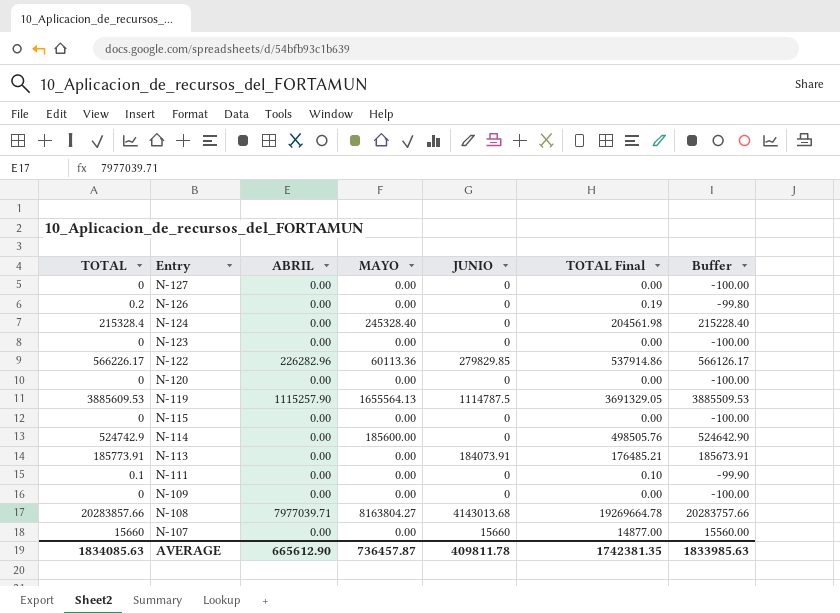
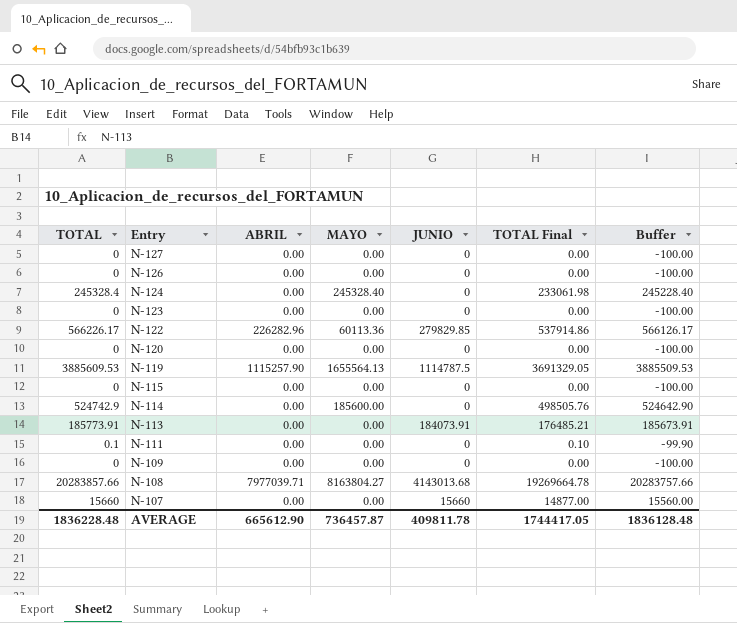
N-126 | TOTAL: 0.2 -> 0
N-126 | TOTAL Final: 0.19 -> 0.00
N-126 | Buffer: -99.80 -> -100.00
N-124 | TOTAL: 215328.4 -> 245328.4
N-124 | TOTAL Final: 204561.98 -> 233061.98
N-124 | Buffer: 215228.40 -> 245228.40
AVERAGE | TOTAL: 1834085.63 -> 1836228.48
AVERAGE | TOTAL Final: 1742381.35 -> 1744417.05
AVERAGE | Buffer: 1833985.63 -> 1836128.48

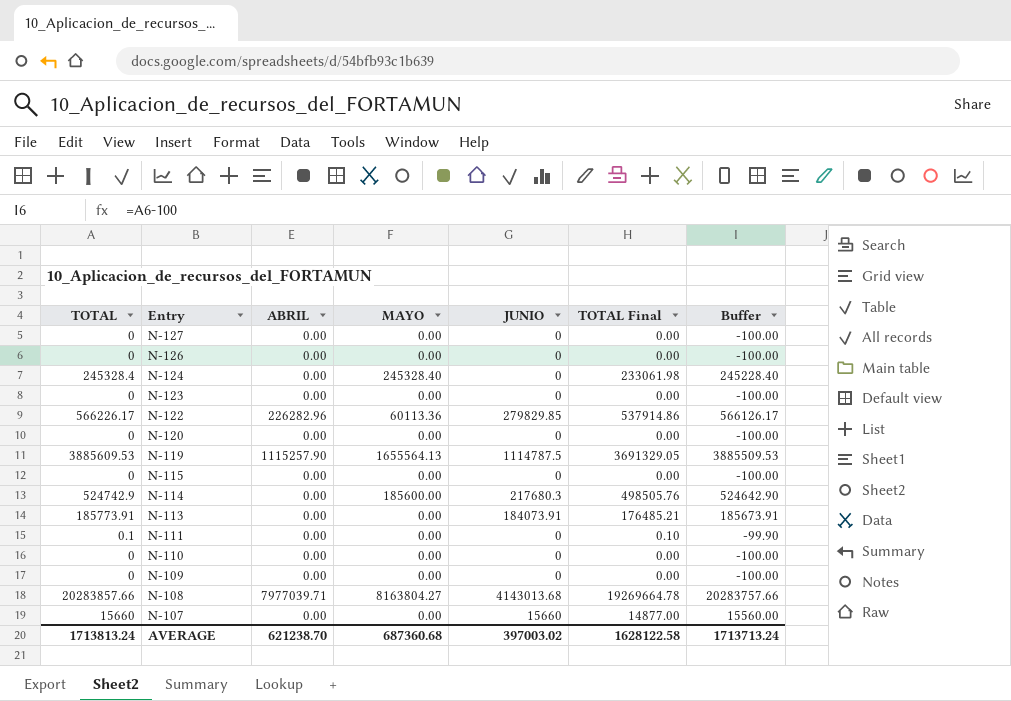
N-114 | JUNIO: 0 -> 217680.3
row N-110: none -> 0 | 0.00 | 0.00 | 0 | 0.00 | -100.00
AVERAGE | TOTAL: 1836228.48 -> 1713813.24
AVERAGE | ABRIL: 665612.90 -> 621238.70
AVERAGE | MAYO: 736457.87 -> 687360.68
AVERAGE | JUNIO: 409811.78 -> 397003.02
AVERAGE | TOTAL Final: 1744417.05 -> 1628122.58
AVERAGE | Buffer: 1836128.48 -> 1713713.24

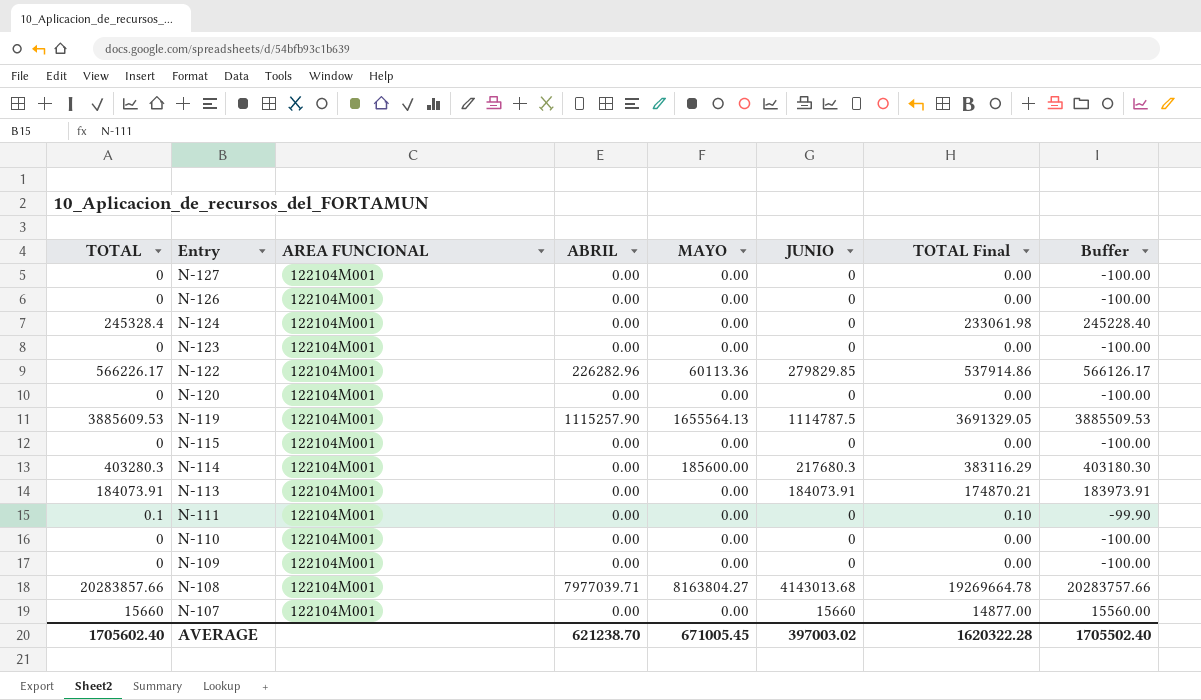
column AREA FUNCIONAL | position: none -> 3
N-124 | MAYO: 245328.40 -> 0.00
N-114 | TOTAL: 524742.9 -> 403280.3
N-114 | TOTAL Final: 498505.76 -> 383116.29
N-114 | Buffer: 524642.90 -> 403180.30
N-113 | TOTAL: 185773.91 -> 184073.91
N-113 | TOTAL Final: 176485.21 -> 174870.21
N-113 | Buffer: 185673.91 -> 183973.91
AVERAGE | TOTAL: 1713813.24 -> 1705602.40
AVERAGE | MAYO: 687360.68 -> 671005.45
AVERAGE | TOTAL Final: 1628122.58 -> 1620322.28
AVERAGE | Buffer: 1713713.24 -> 1705502.40

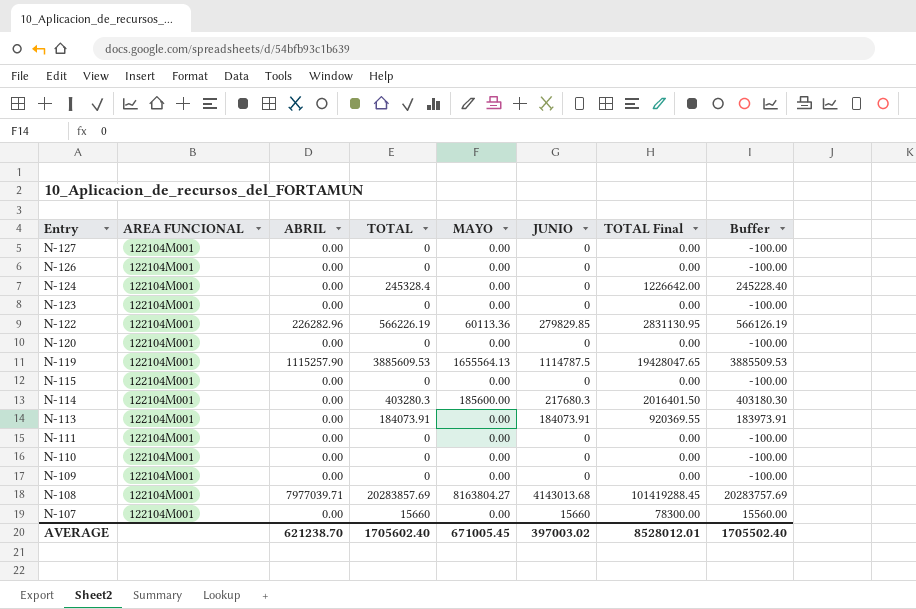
column TOTAL | position: 1 -> 4
column TOTAL Final | formula: [TOTAL] * 0.95 -> [TOTAL] * 5
N-122 | TOTAL: 566226.17 -> 566226.19
N-122 | Buffer: 566126.17 -> 566126.19
N-111 | TOTAL: 0.1 -> 0
N-111 | Buffer: -99.90 -> -100.00
N-108 | TOTAL: 20283857.66 -> 20283857.69
N-108 | Buffer: 20283757.66 -> 20283757.69
AVERAGE | TOTAL Final: 1620322.28 -> 8528012.01

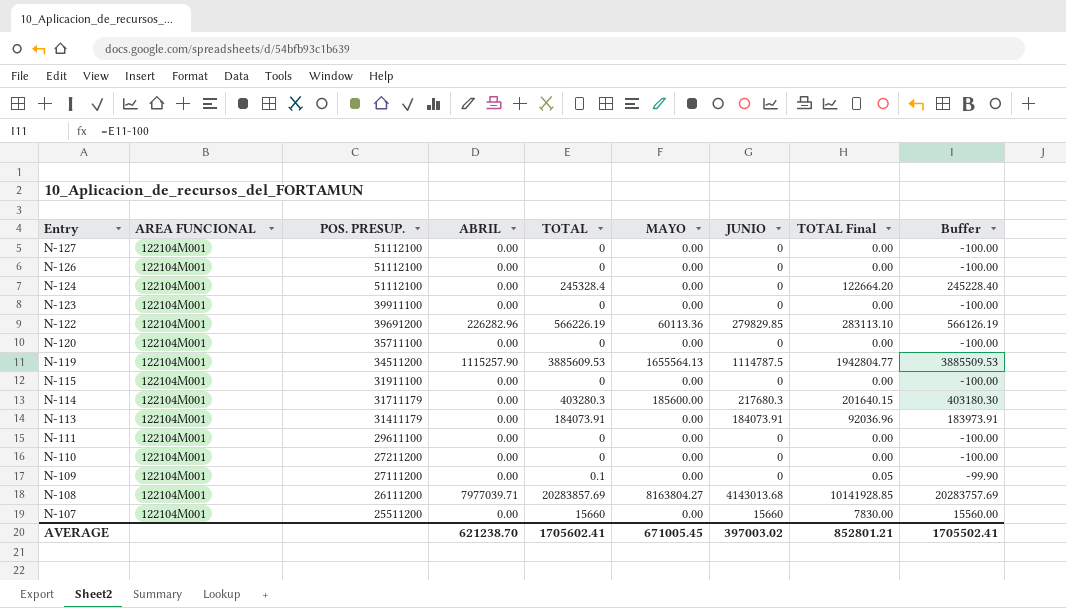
column POS. PRESUP. | position: none -> 3
column TOTAL Final | formula: [TOTAL] * 5 -> [TOTAL] * 0.5
N-109 | TOTAL: 0 -> 0.1
N-109 | Buffer: -100.00 -> -99.90
AVERAGE | TOTAL: 1705602.40 -> 1705602.41
AVERAGE | TOTAL Final: 8528012.01 -> 852801.21
AVERAGE | Buffer: 1705502.40 -> 1705502.41

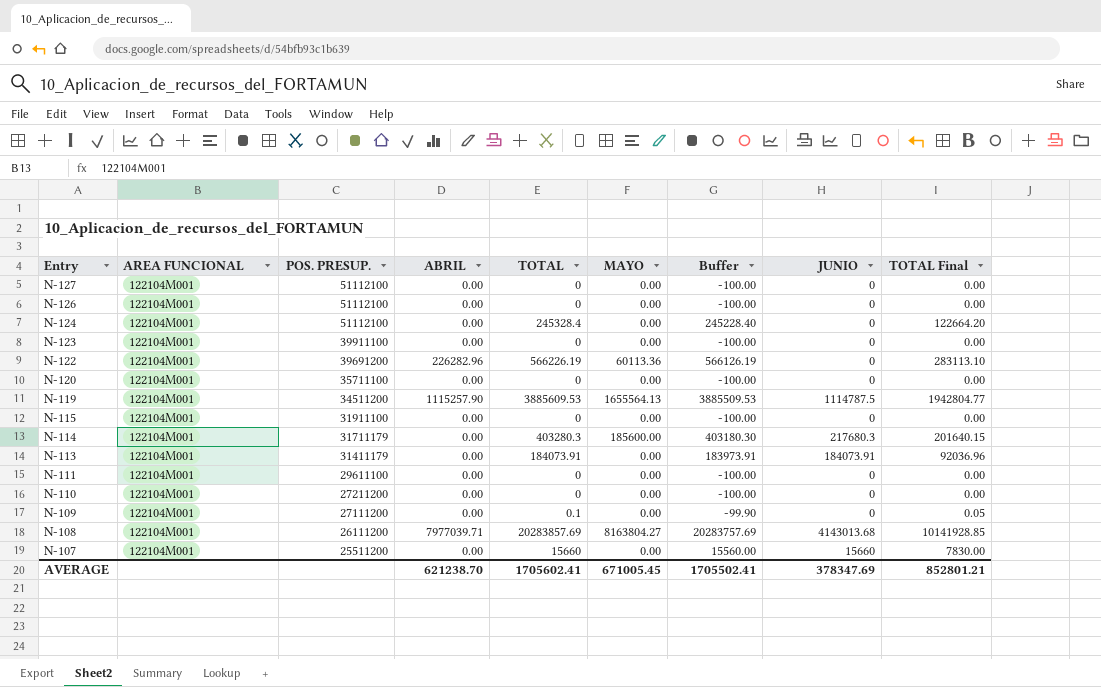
column Buffer | position: 9 -> 7
N-122 | JUNIO: 279829.85 -> 0
AVERAGE | JUNIO: 397003.02 -> 378347.69

